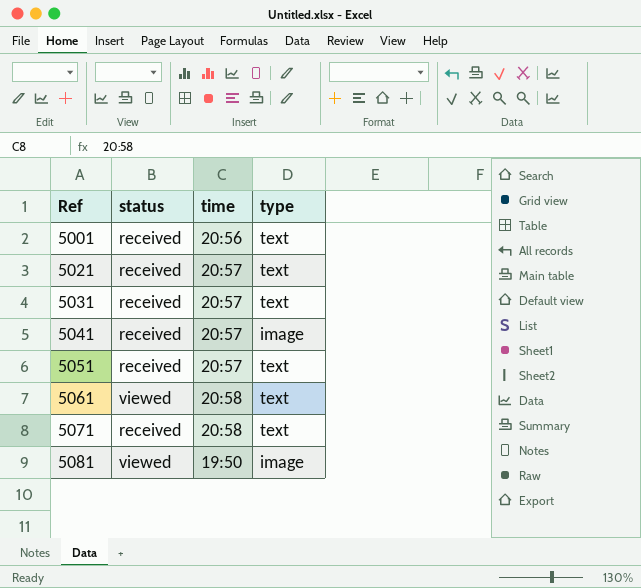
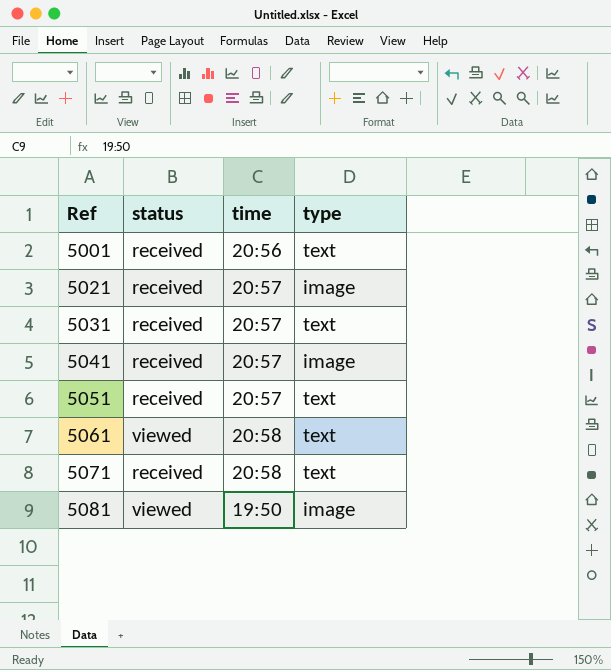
5021 | type: text -> image

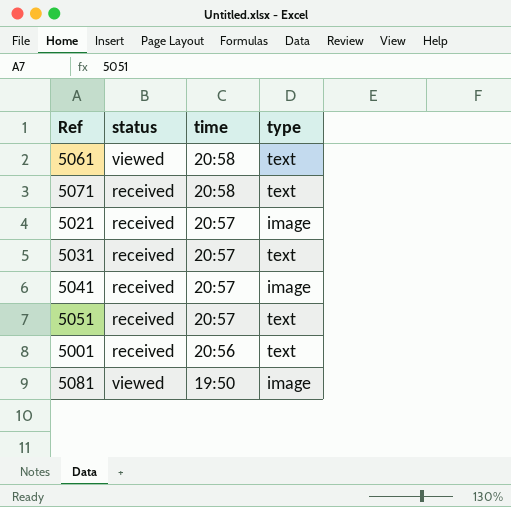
row order: Ref ascending -> time descending

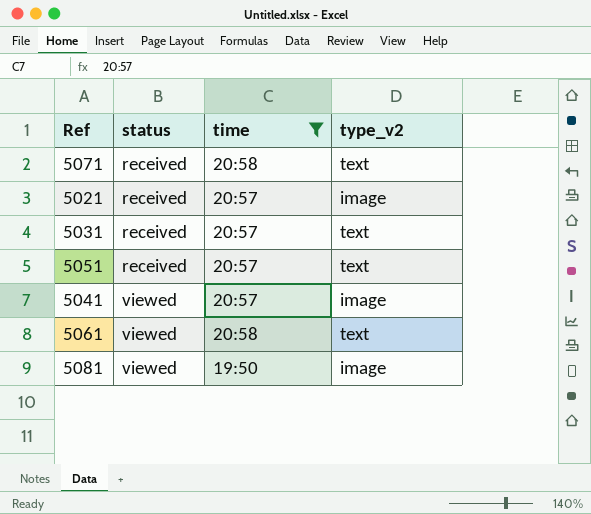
filter: none -> time != 20:56
row order: time descending -> status ascending
column name: type -> type_v2
5041 | status: received -> viewed

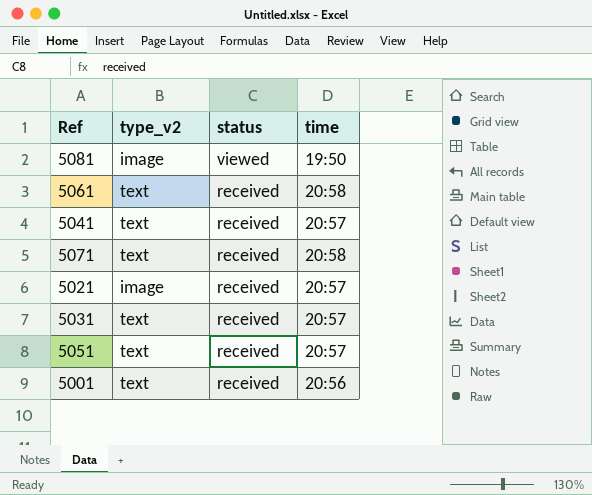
filter: time != 20:56 -> none
row order: status ascending -> status descending
column type_v2 | position: 4 -> 2
5061 | status: viewed -> received
5041 | type_v2: image -> text
5041 | status: viewed -> received

